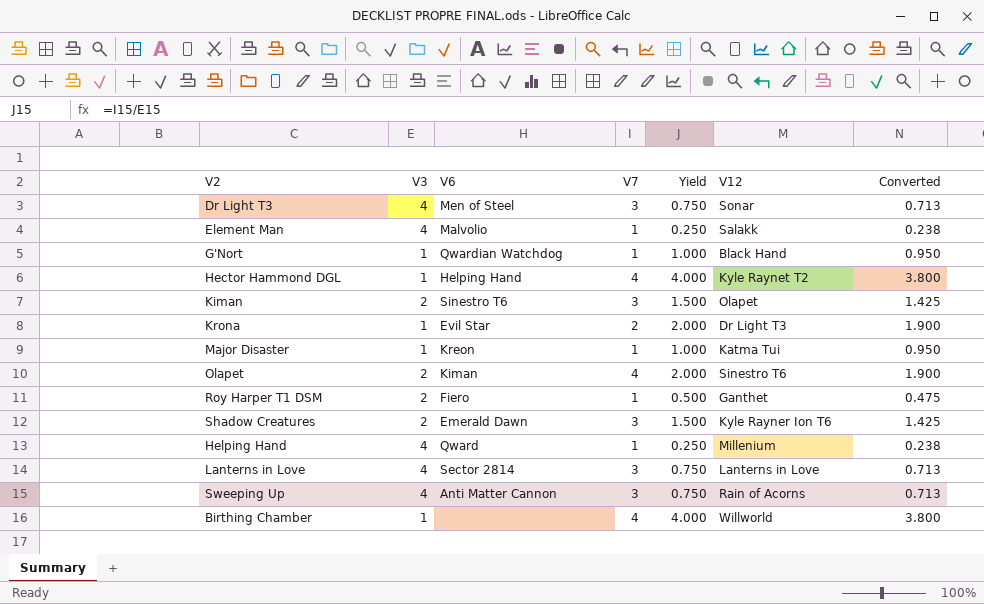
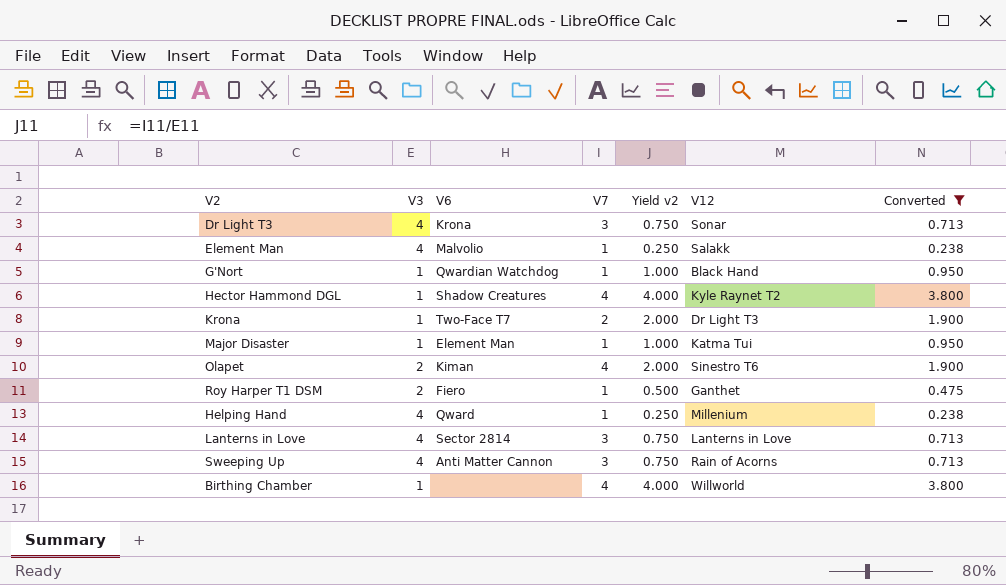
filter: none -> Converted != 1.425
column name: Yield -> Yield v2
Dr Light T3 | V6: Men of Steel -> Krona
Hector Hammond DGL | V6: Helping Hand -> Shadow Creatures
Krona | V6: Evil Star -> Two-Face T7
Major Disaster | V6: Kreon -> Element Man

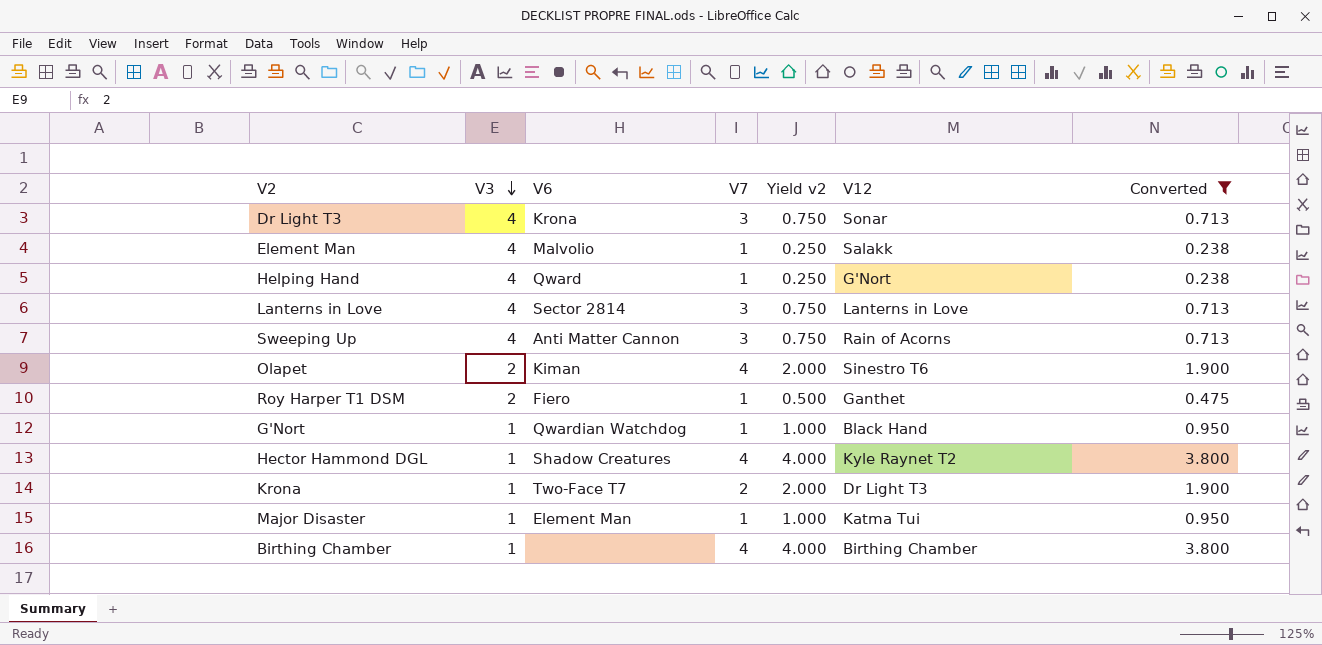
row order: none -> V3 descending
Helping Hand | V12: Millenium -> G'Nort
Birthing Chamber | V12: Willworld -> Birthing Chamber

